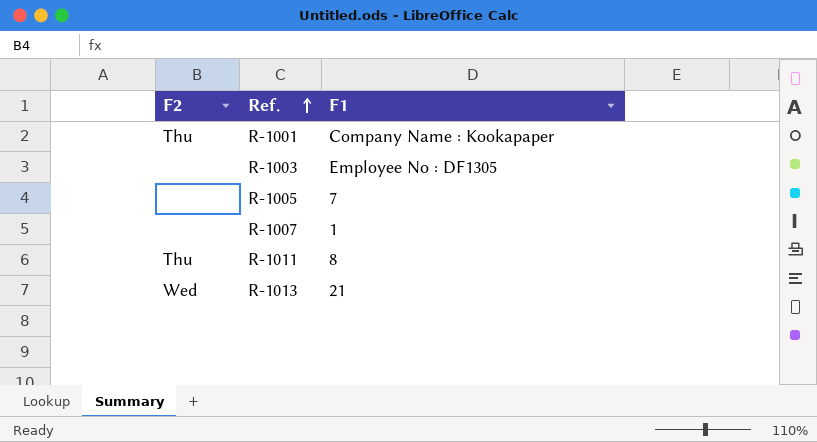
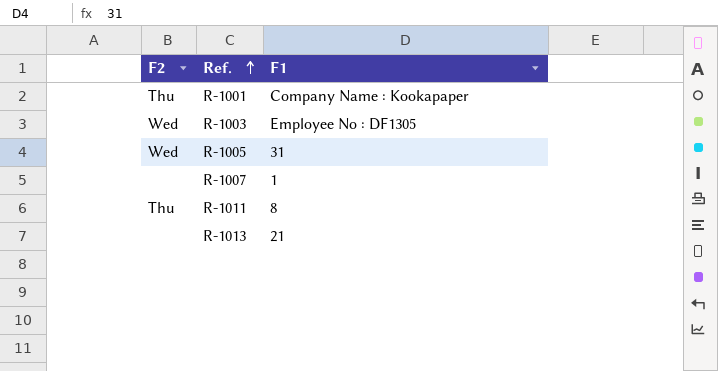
R-1003 | F2: none -> Wed
R-1005 | F2: none -> Wed
R-1005 | F1: 7 -> 31
R-1013 | F2: Wed -> none

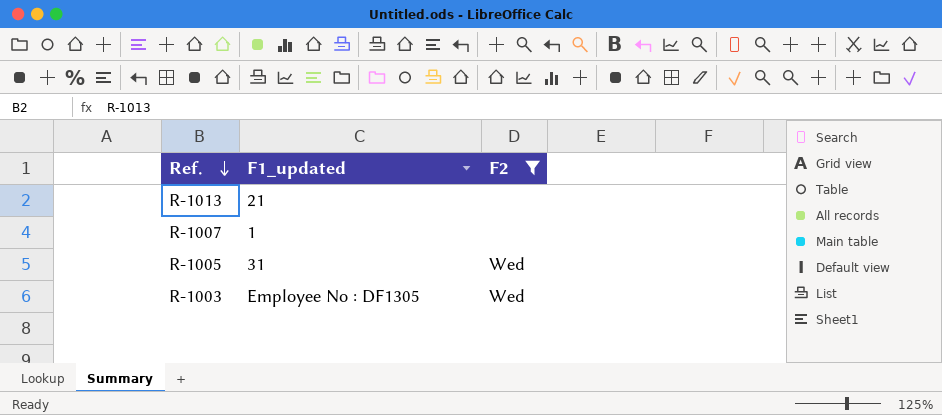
filter: none -> F2 != Thu
row order: Ref. ascending -> Ref. descending
column name: F1 -> F1_updated
column F2 | position: 1 -> 3

